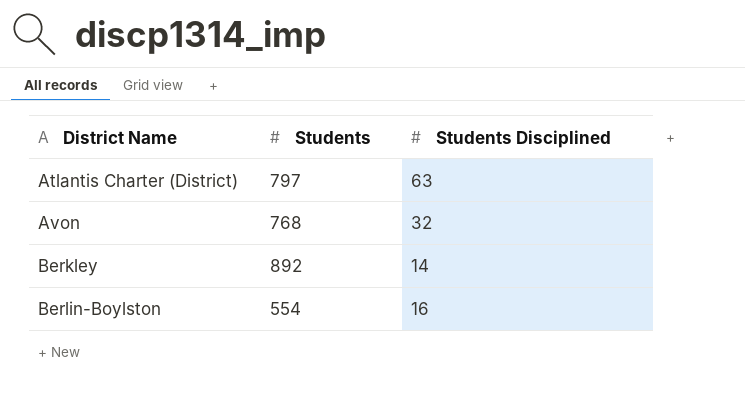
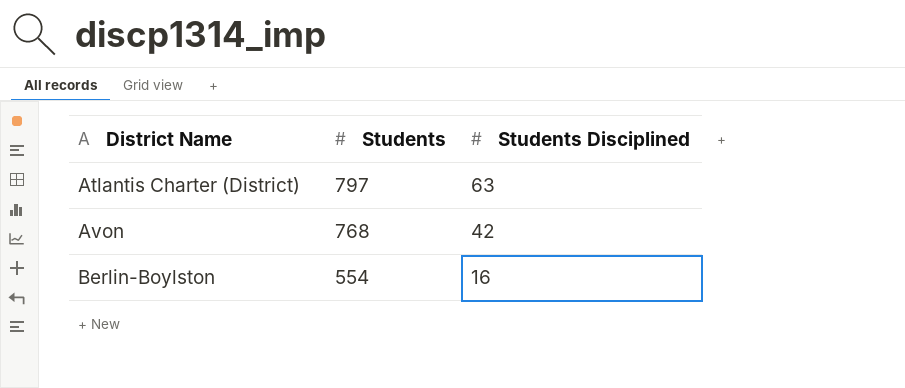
row Berkley: 892 | 14 -> none
Avon | Students Disciplined: 32 -> 42

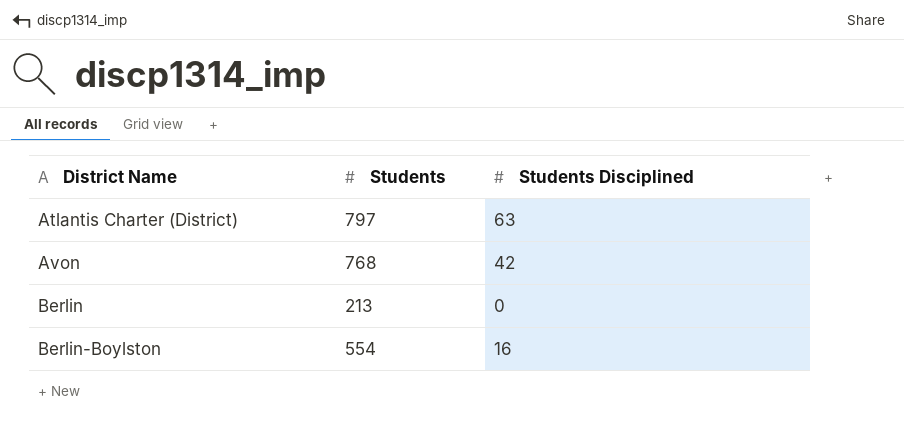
row Berlin: none -> 213 | 0

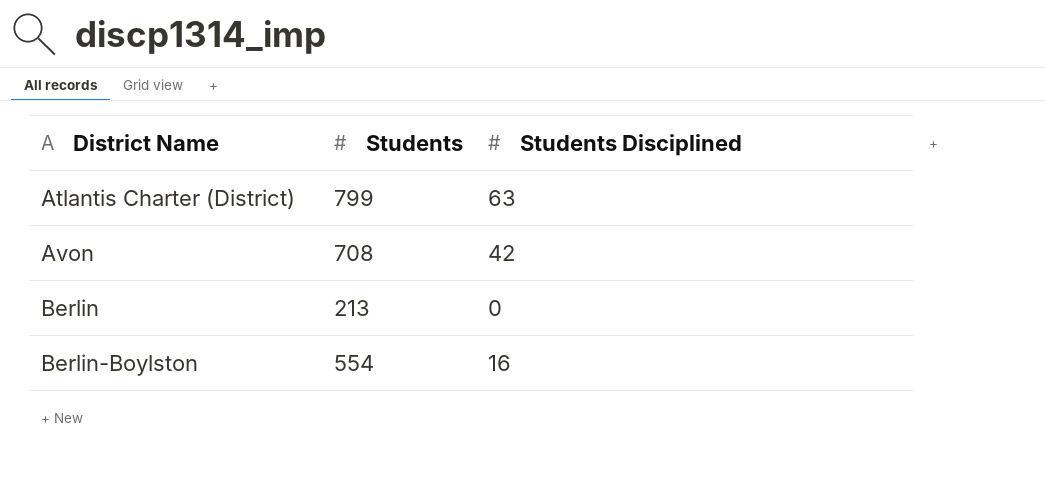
Atlantis Charter (District) | Students: 797 -> 799
Avon | Students: 768 -> 708

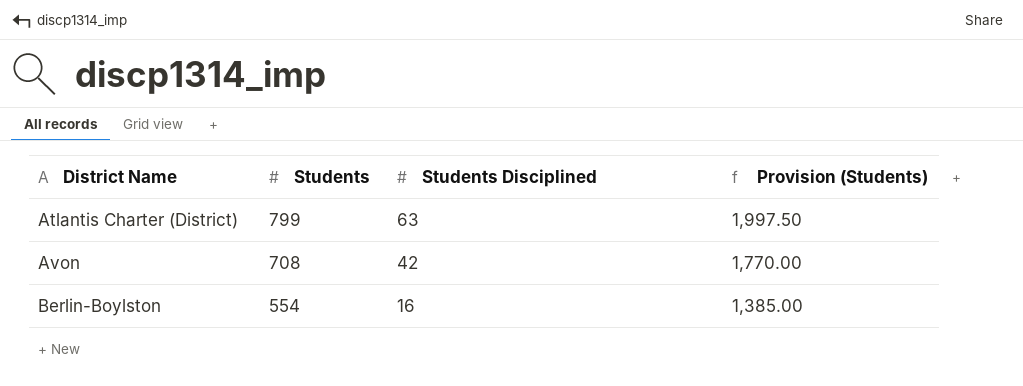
column Provision (Students) | formula: none -> [Students] * 2.5
row Berlin: 213 | 0 -> none

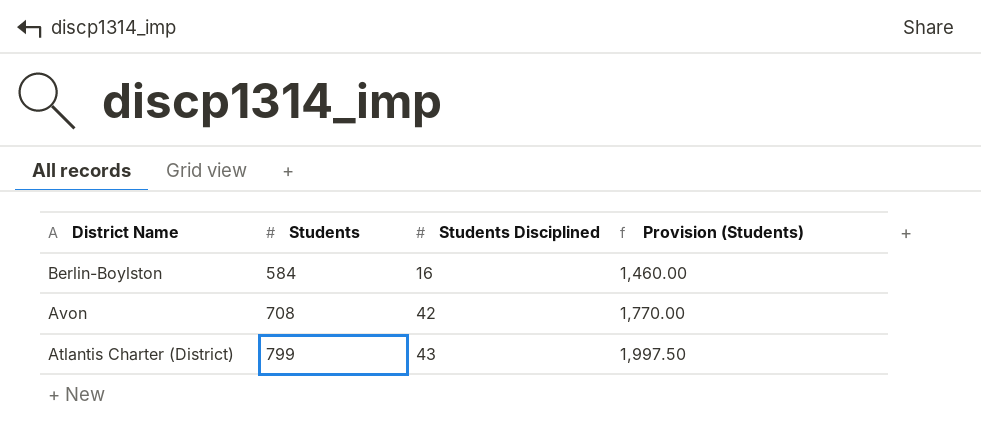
row order: District Name ascending -> District Name descending
Berlin-Boylston | Students: 554 -> 584
Berlin-Boylston | Provision (Students): 1,385.00 -> 1,460.00
Atlantis Charter (District) | Students Disciplined: 63 -> 43

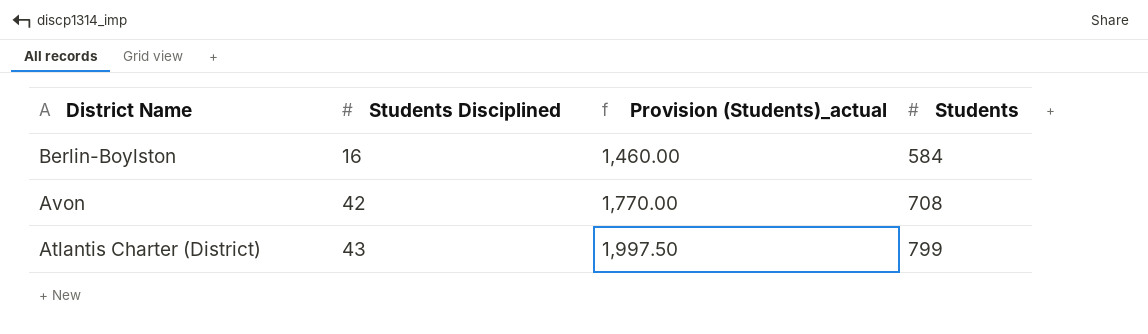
column name: Provision (Students) -> Provision (Students)_actual
column Students | position: 2 -> 4

